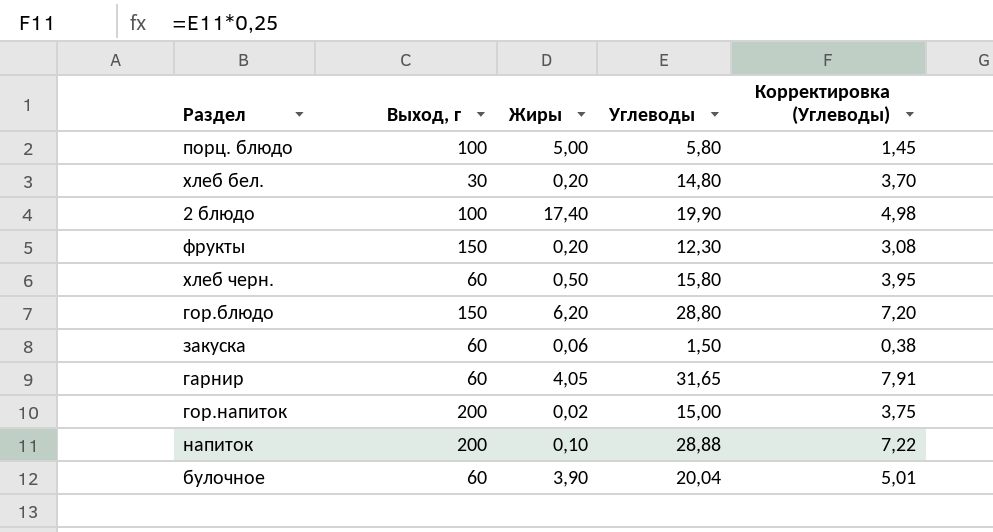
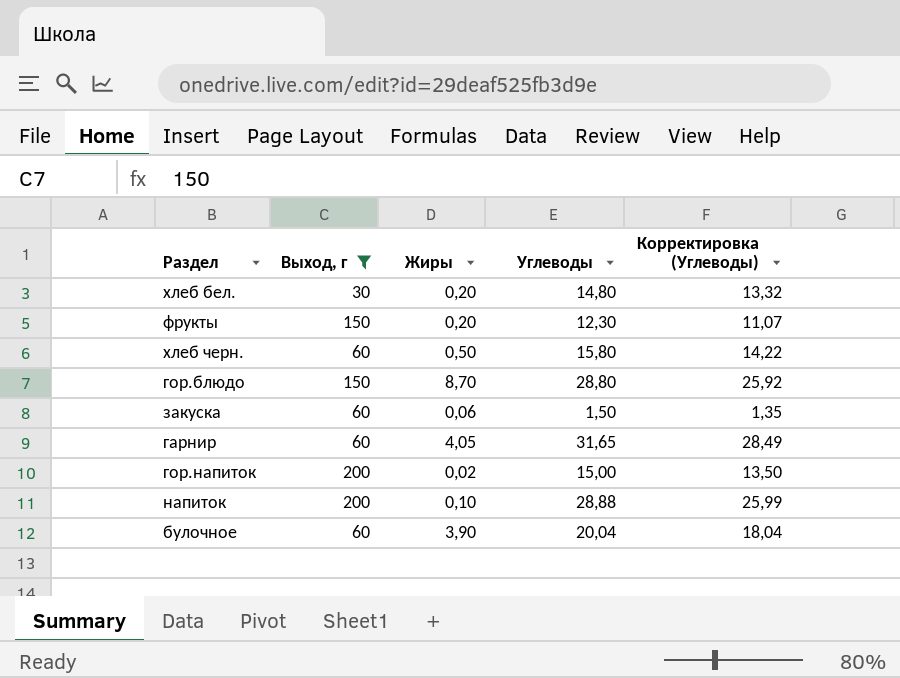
filter: none -> Выход, г != 100
column Корректировка (Углеводы) | formula: [Углеводы] * 0,25 -> [Углеводы] * 0,9
гор.блюдо | Жиры: 6,20 -> 8,70

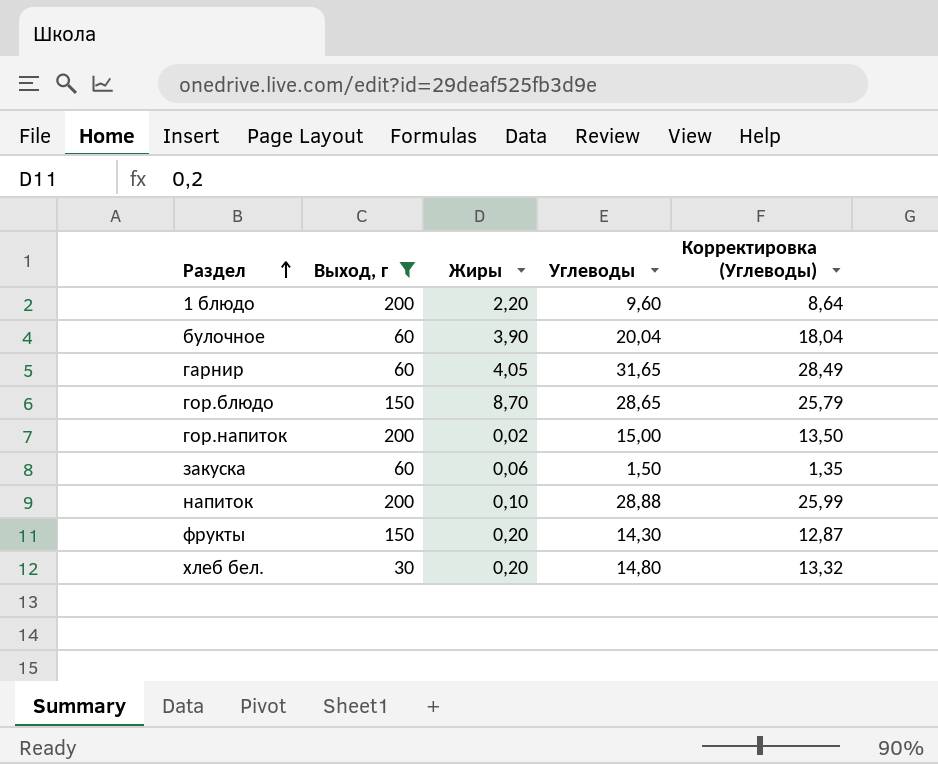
row order: none -> Раздел ascending
row хлеб черн.: 60 | 0,50 | 15,80 | 14,22 -> none
row 1 блюдо: none -> 200 | 2,20 | 9,60 | 8,64
гор.блюдо | Углеводы: 28,80 -> 28,65
гор.блюдо | Корректировка (Углеводы): 25,92 -> 25,79
фрукты | Углеводы: 12,30 -> 14,30
фрукты | Корректировка (Углеводы): 11,07 -> 12,87

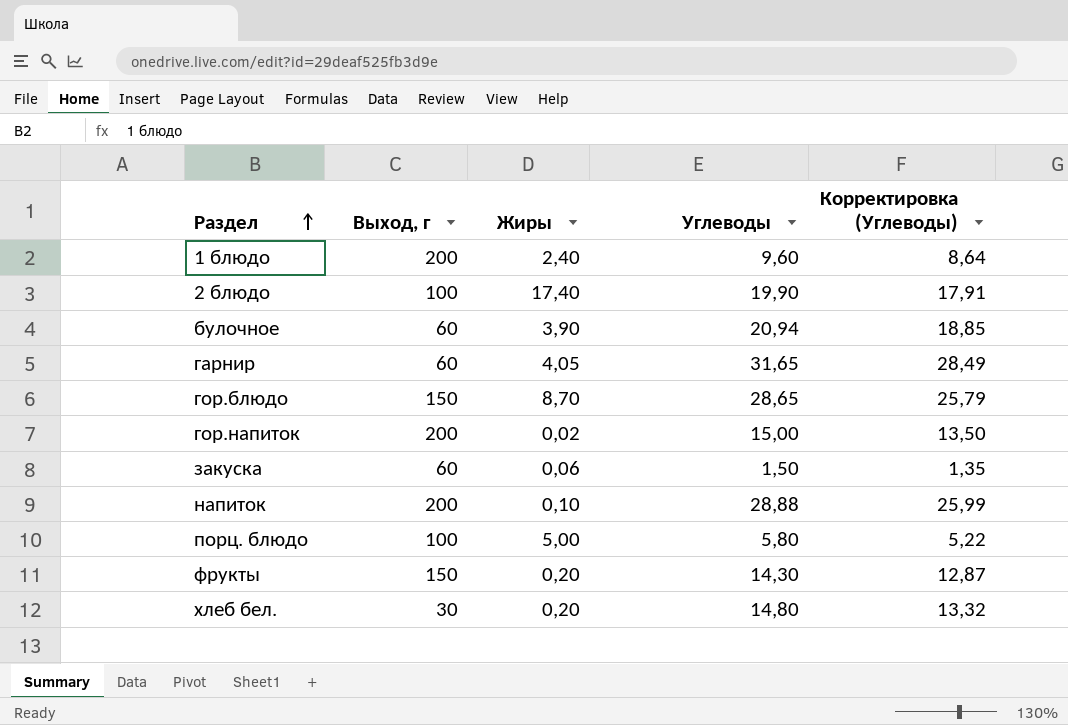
filter: Выход, г != 100 -> none
1 блюдо | Жиры: 2,20 -> 2,40
булочное | Углеводы: 20,04 -> 20,94
булочное | Корректировка (Углеводы): 18,04 -> 18,85

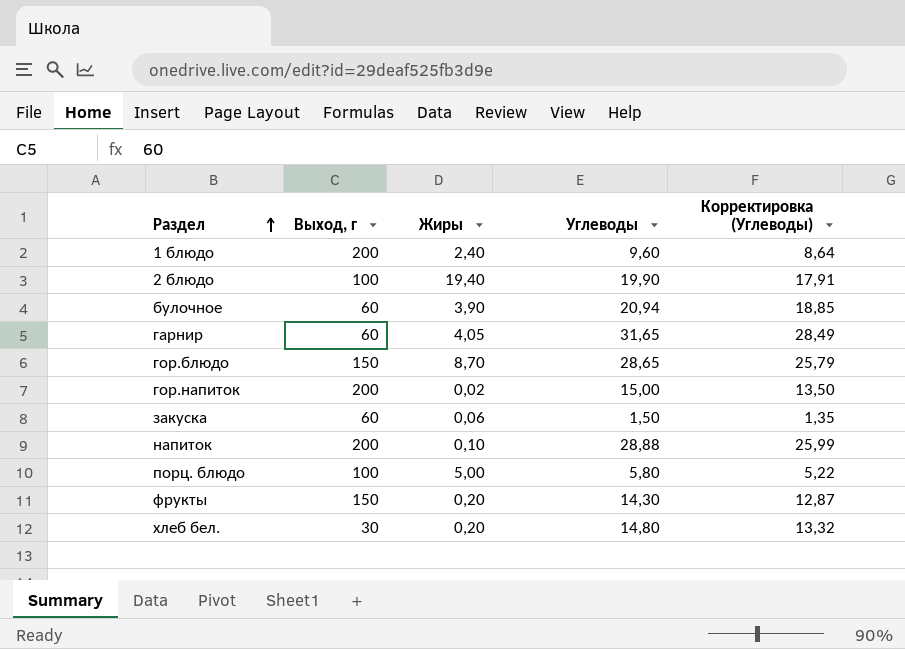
2 блюдо | Жиры: 17,40 -> 19,40

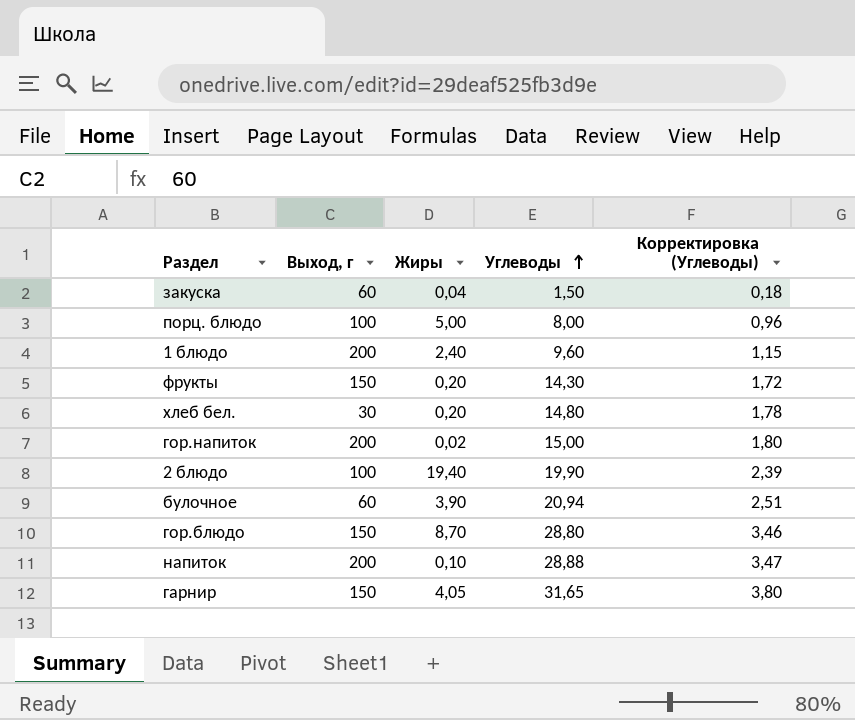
row order: Раздел ascending -> Углеводы ascending
column Корректировка (Углеводы) | formula: [Углеводы] * 0,9 -> [Углеводы] * 0,12
закуска | Жиры: 0,06 -> 0,04
порц. блюдо | Углеводы: 5,80 -> 8,00
гор.блюдо | Углеводы: 28,65 -> 28,80
гарнир | Выход, г: 60 -> 150

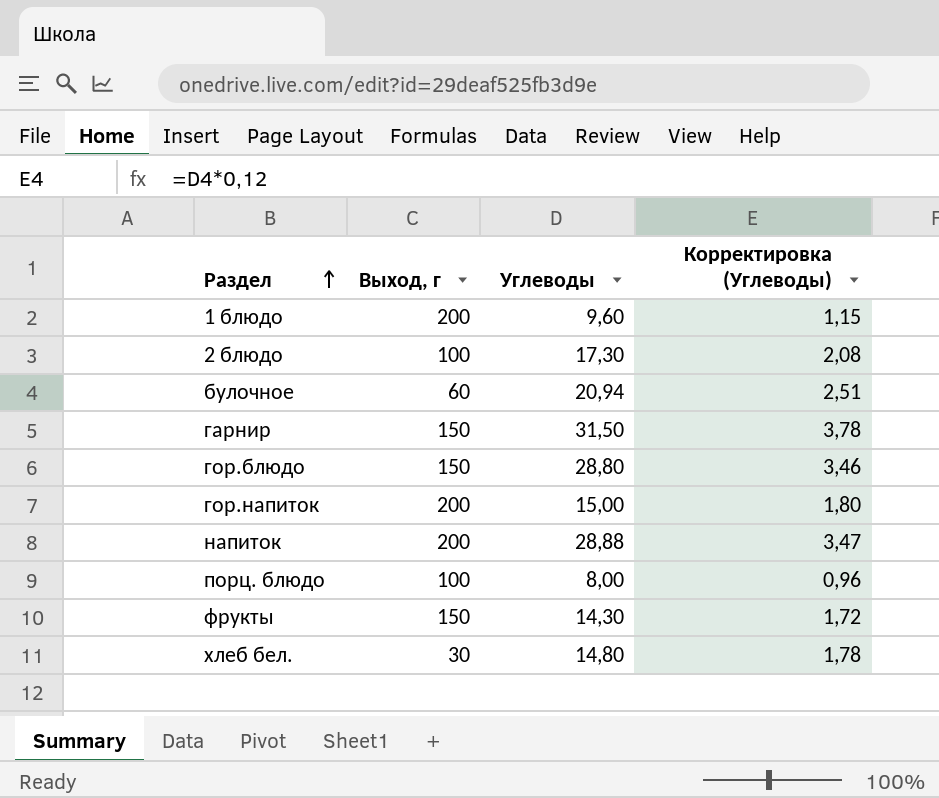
row order: Углеводы ascending -> Раздел ascending
column Жиры | position: 3 -> none
row закуска: 60 | 0,04 | 1,50 | 0,18 -> none
2 блюдо | Углеводы: 19,90 -> 17,30
2 блюдо | Корректировка (Углеводы): 2,39 -> 2,08
гарнир | Углеводы: 31,65 -> 31,50
гарнир | Корректировка (Углеводы): 3,80 -> 3,78

